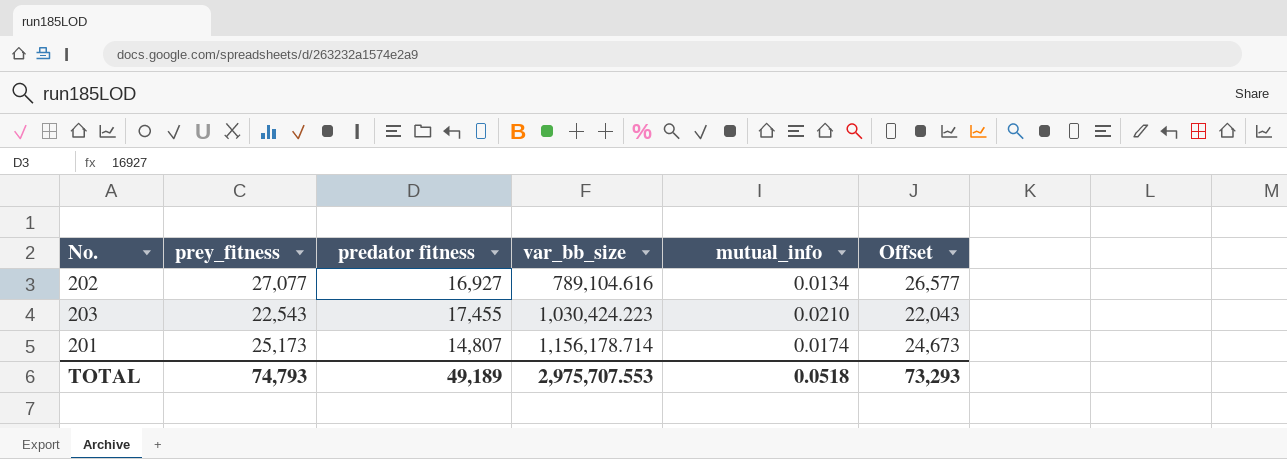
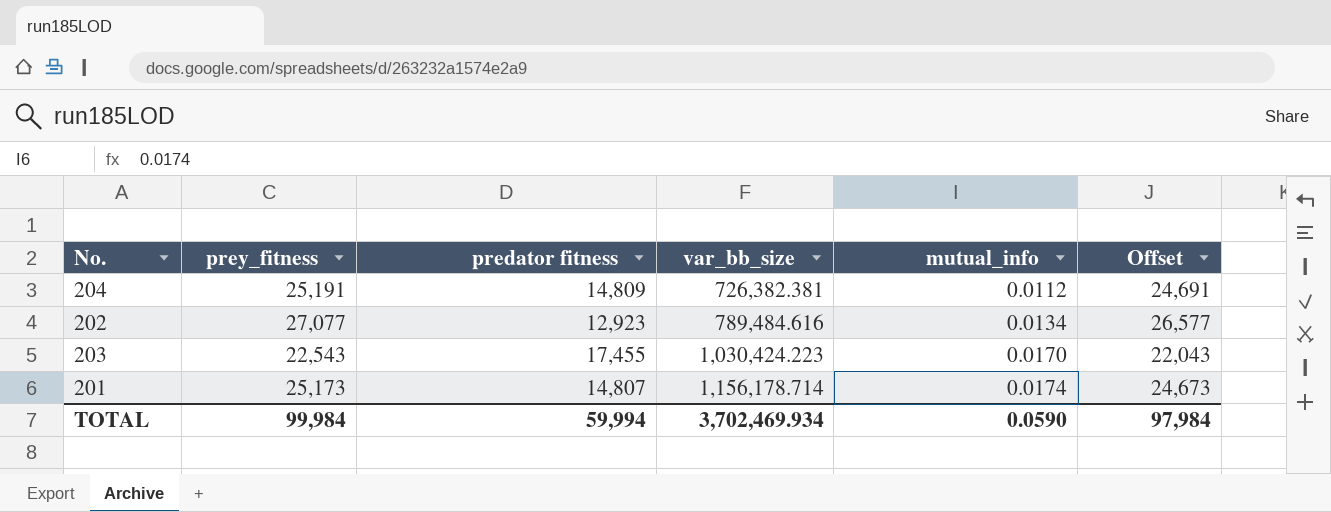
row 204: none -> 25,191 | 14,809 | 726,382.381 | 0.0112 | 24,691
202 | predator fitness: 16,927 -> 12,923
202 | var_bb_size: 789,104.616 -> 789,484.616
203 | mutual_info: 0.0210 -> 0.0170
TOTAL | prey_fitness: 74,793 -> 99,984
TOTAL | predator fitness: 49,189 -> 59,994
TOTAL | var_bb_size: 2,975,707.553 -> 3,702,469.934
TOTAL | mutual_info: 0.0518 -> 0.0590
TOTAL | Offset: 73,293 -> 97,984

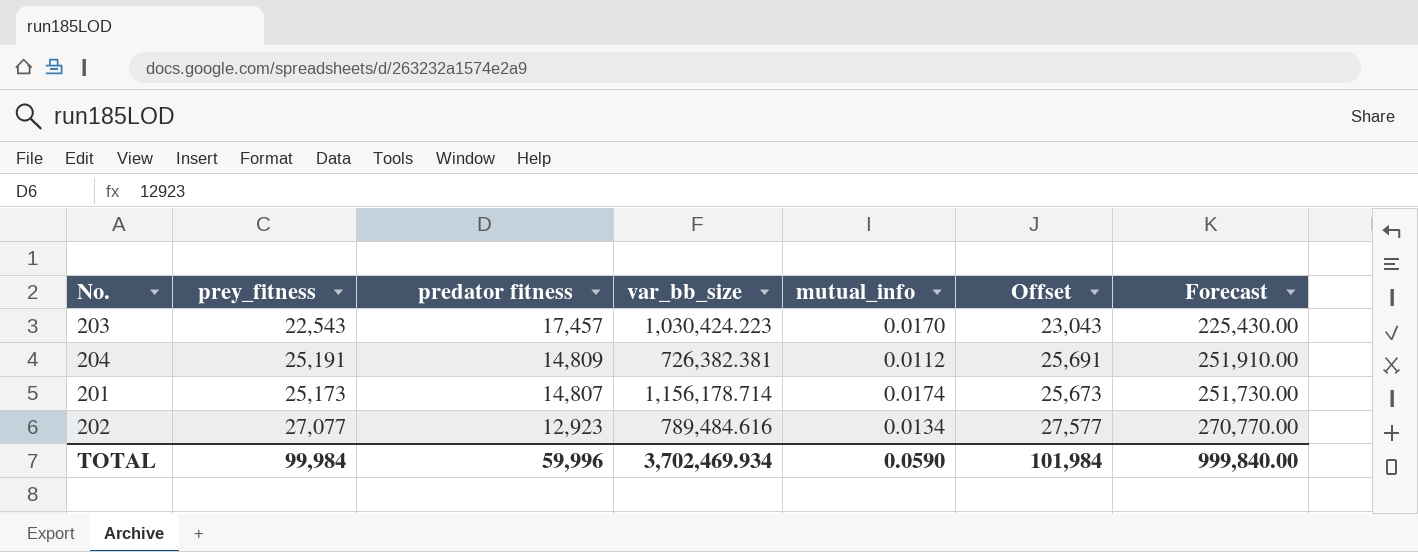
row order: var_bb_size ascending -> predator fitness descending
column Offset | formula: [prey_fitness] - 500 -> [prey_fitness] + 500
column Forecast | formula: none -> [prey_fitness] * 10
203 | predator fitness: 17,455 -> 17,457
TOTAL | predator fitness: 59,994 -> 59,996
TOTAL | Offset: 97,984 -> 101,984

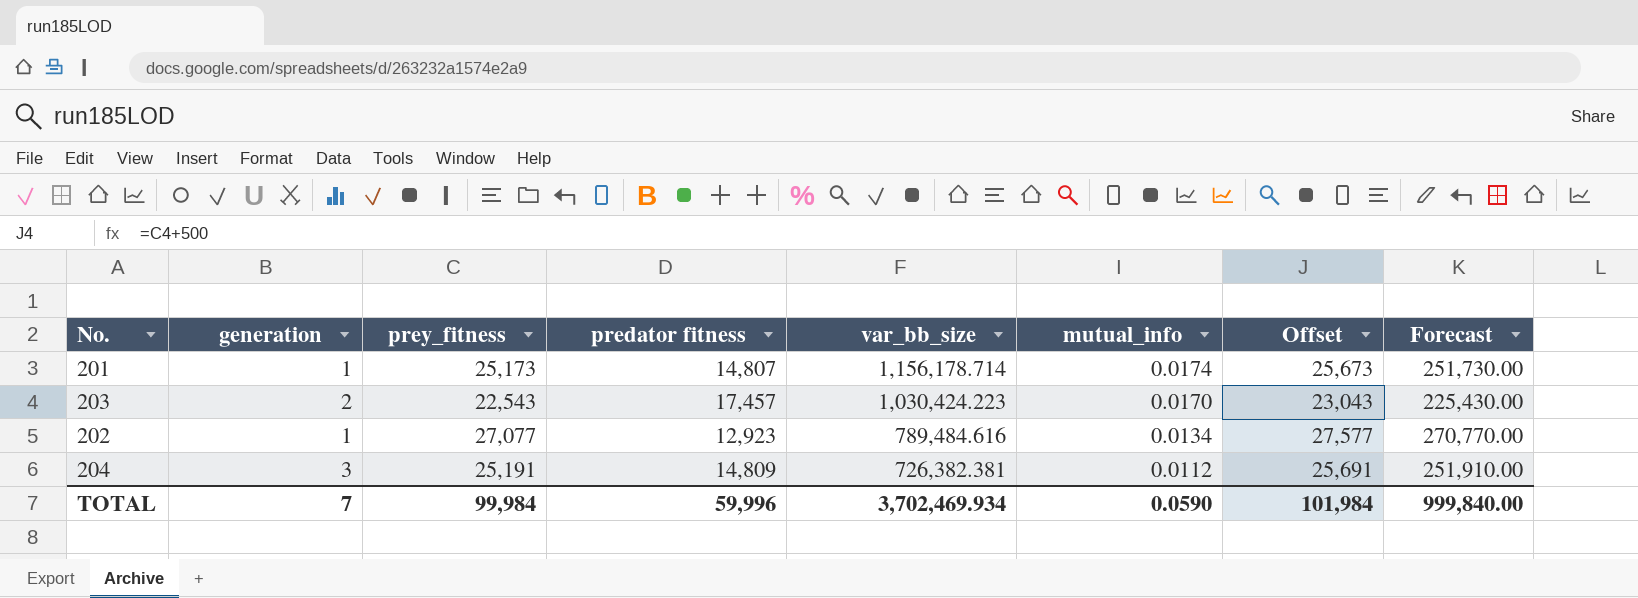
row order: predator fitness descending -> var_bb_size descending
column generation | position: none -> 2

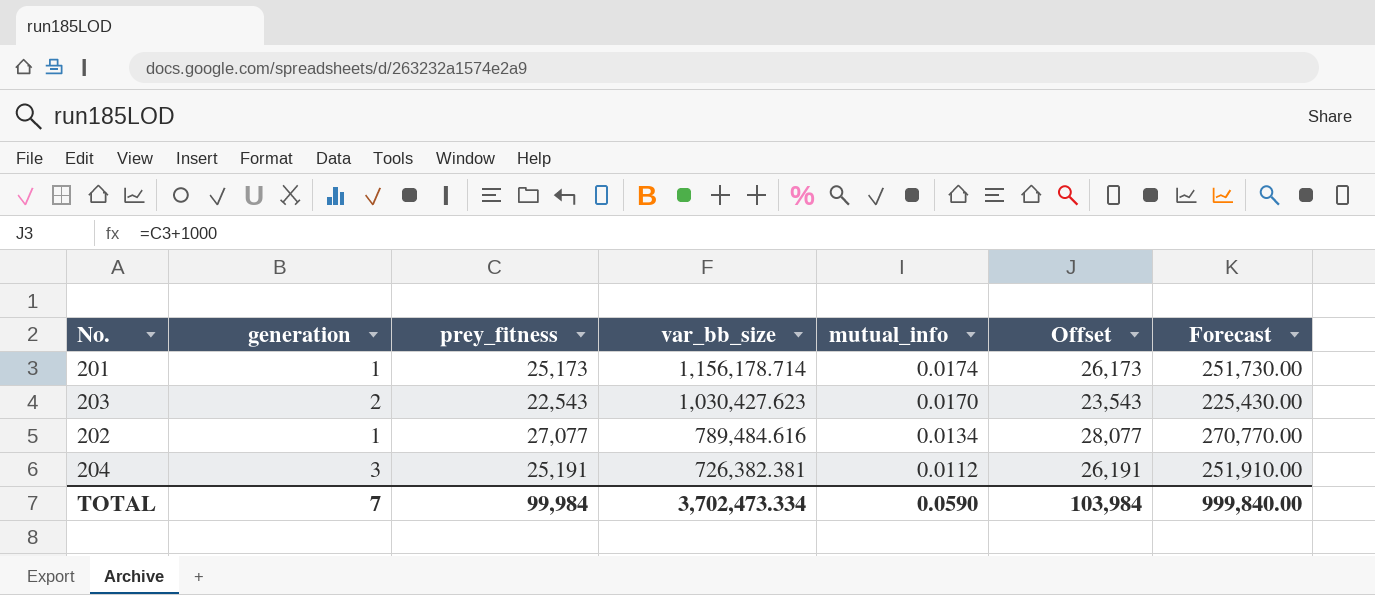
column predator fitness | position: 4 -> none
column Offset | formula: [prey_fitness] + 500 -> [prey_fitness] + 1000
203 | var_bb_size: 1,030,424.223 -> 1,030,427.623
TOTAL | var_bb_size: 3,702,469.934 -> 3,702,473.334
TOTAL | Offset: 101,984 -> 103,984

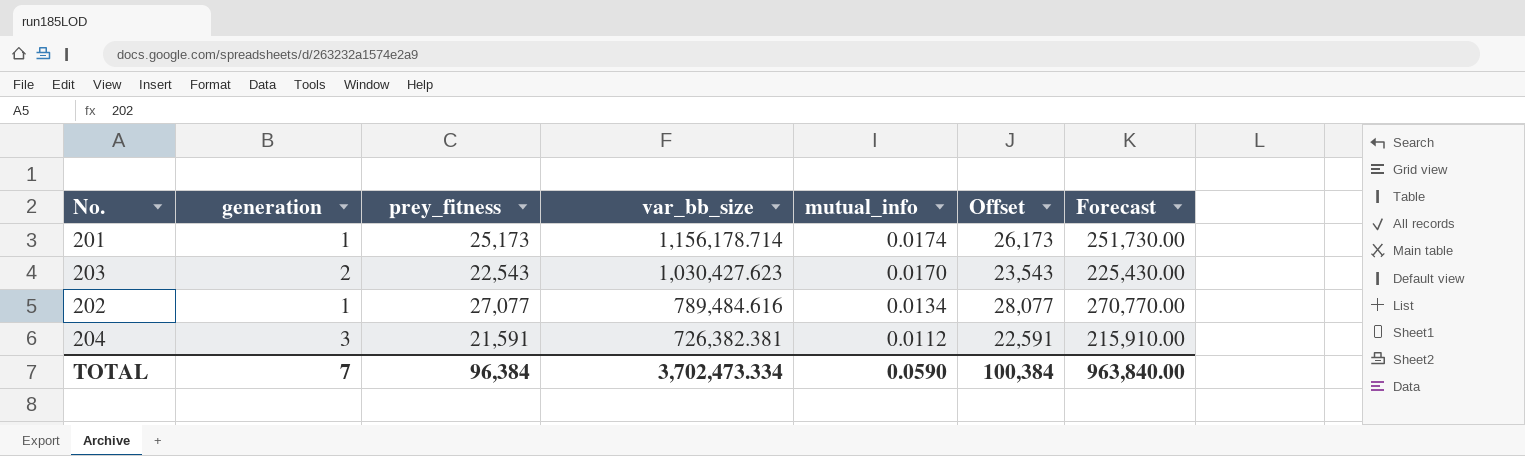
204 | prey_fitness: 25,191 -> 21,591
204 | Offset: 26,191 -> 22,591
204 | Forecast: 251,910.00 -> 215,910.00
TOTAL | prey_fitness: 99,984 -> 96,384
TOTAL | Offset: 103,984 -> 100,384
TOTAL | Forecast: 999,840.00 -> 963,840.00

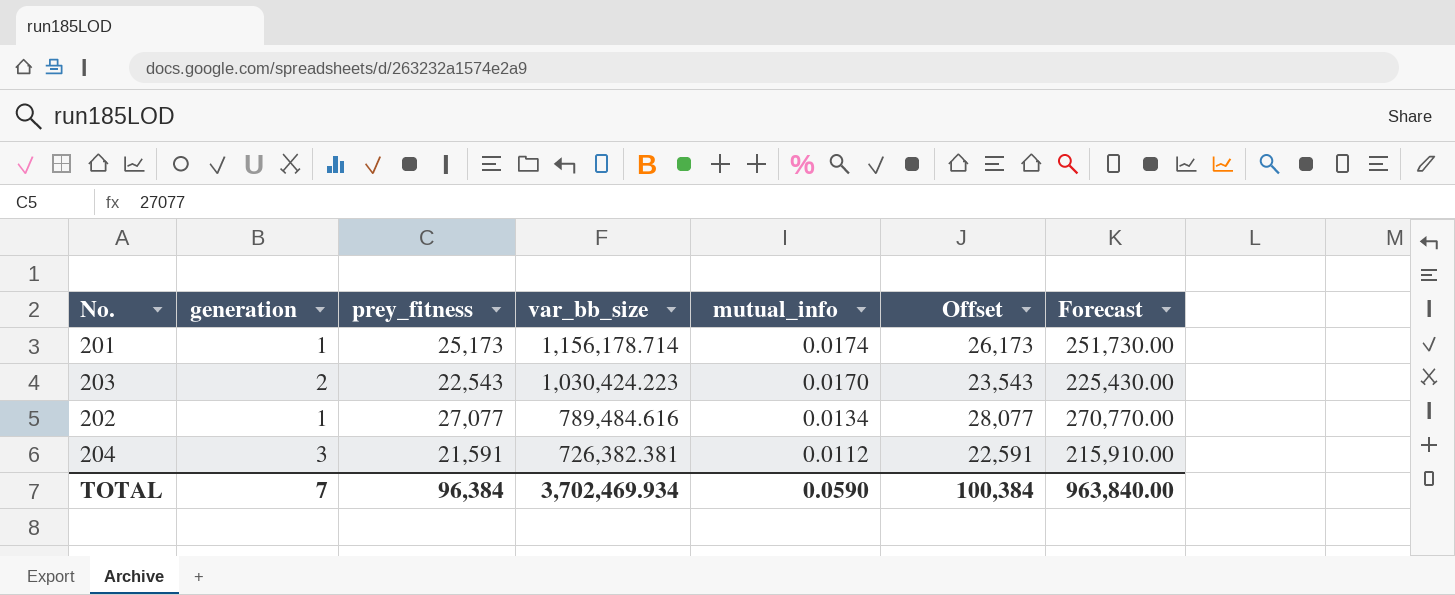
203 | var_bb_size: 1,030,427.623 -> 1,030,424.223
TOTAL | var_bb_size: 3,702,473.334 -> 3,702,469.934

